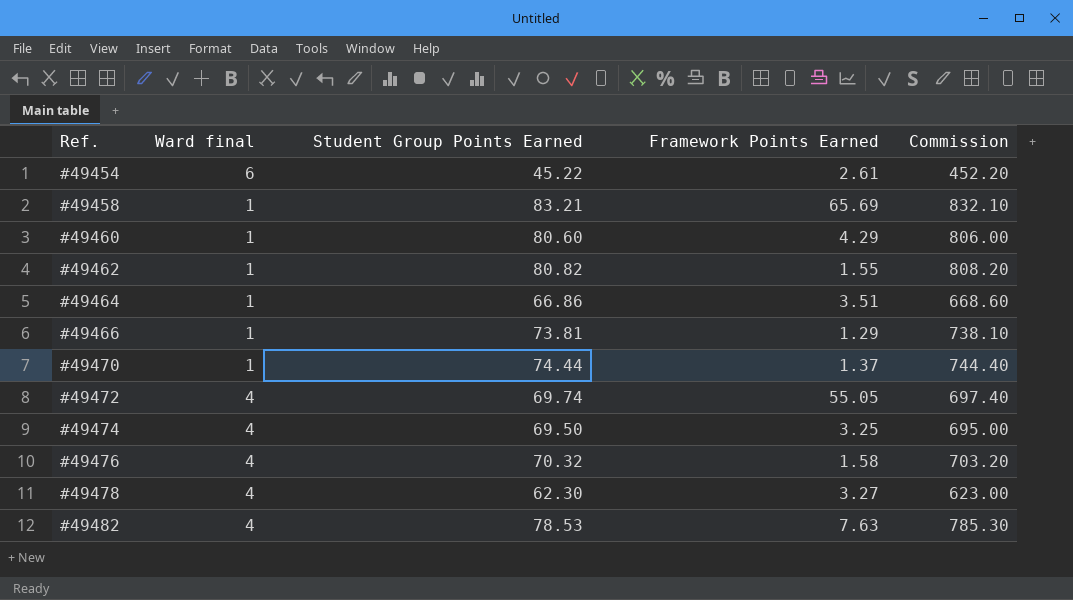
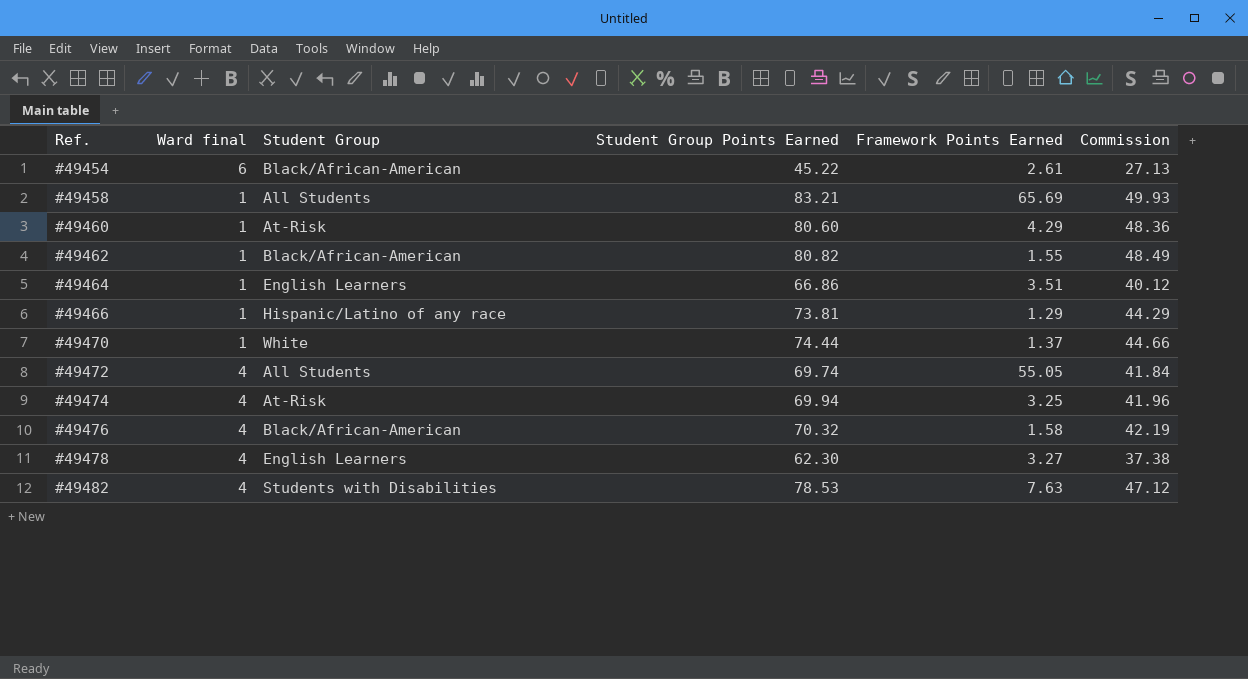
column Student Group | position: none -> 3
column Commission | formula: [Student Group Points Earned] * 10 -> [Student Group Points Earned] * 0.6
#49474 | Student Group Points Earned: 69.50 -> 69.94

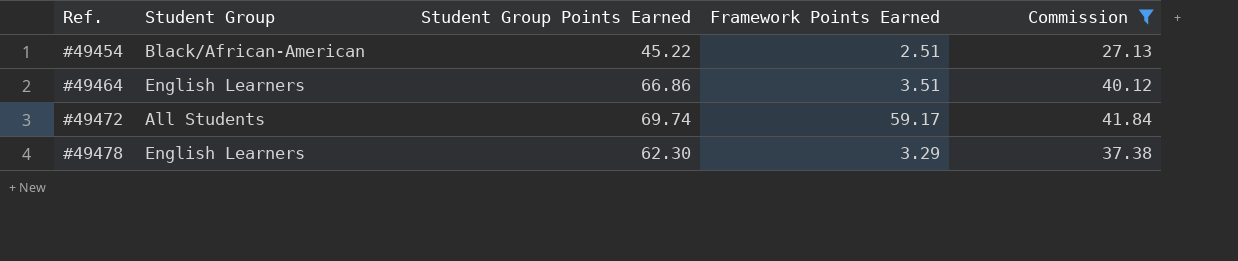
filter: none -> Commission <= 41.84
column Ward final | position: 2 -> none
#49454 | Framework Points Earned: 2.61 -> 2.51
#49472 | Framework Points Earned: 55.05 -> 59.17
#49478 | Framework Points Earned: 3.27 -> 3.29

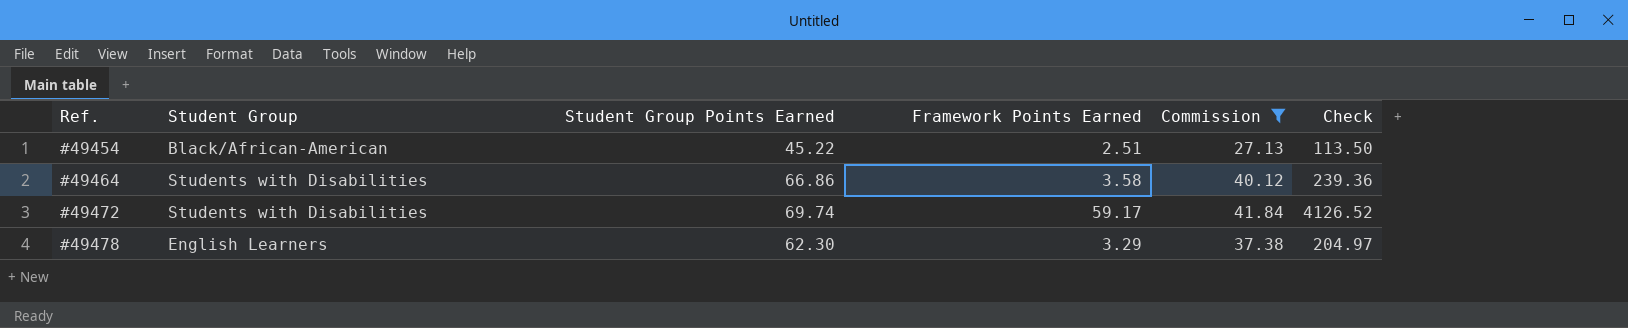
column Check | formula: none -> [Student Group Points Earned] * [Framework Points Earned]
#49464 | Student Group: English Learners -> Students with Disabilities
#49464 | Framework Points Earned: 3.51 -> 3.58
#49472 | Student Group: All Students -> Students with Disabilities

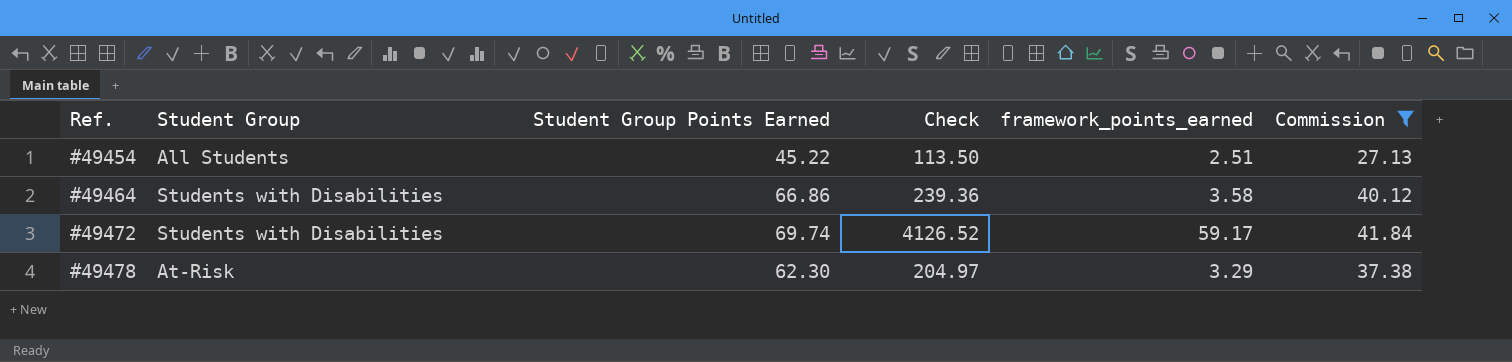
column Check | position: 6 -> 4
column name: Framework Points Earned -> framework_points_earned
#49454 | Student Group: Black/African-American -> All Students
#49478 | Student Group: English Learners -> At-Risk

